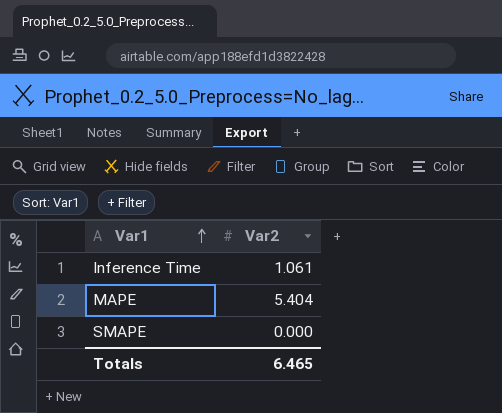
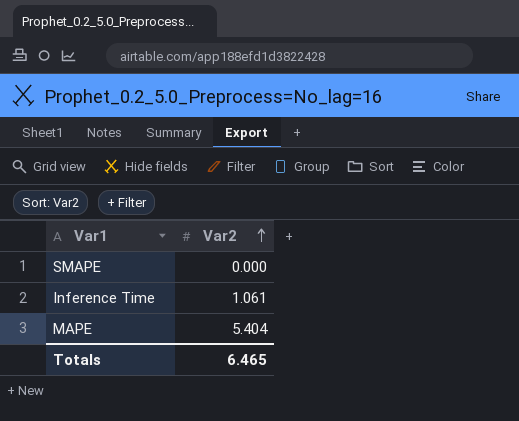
row order: Var1 ascending -> Var2 ascending

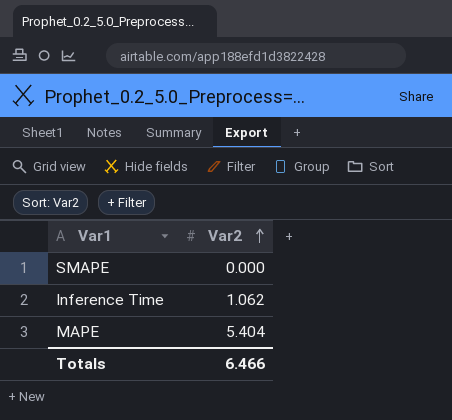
Inference Time | Var2: 1.061 -> 1.062
Totals | Var2: 6.465 -> 6.466

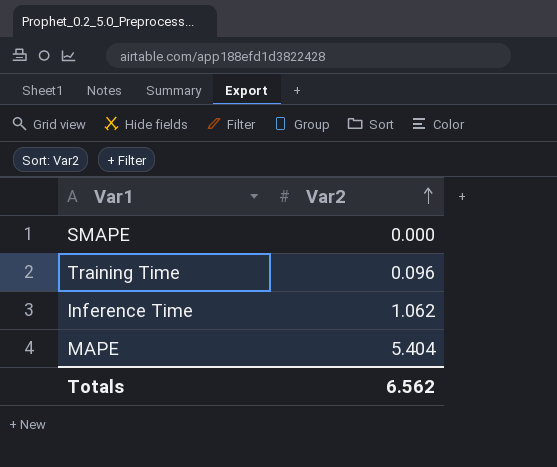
row Training Time: none -> 0.096
Totals | Var2: 6.466 -> 6.562

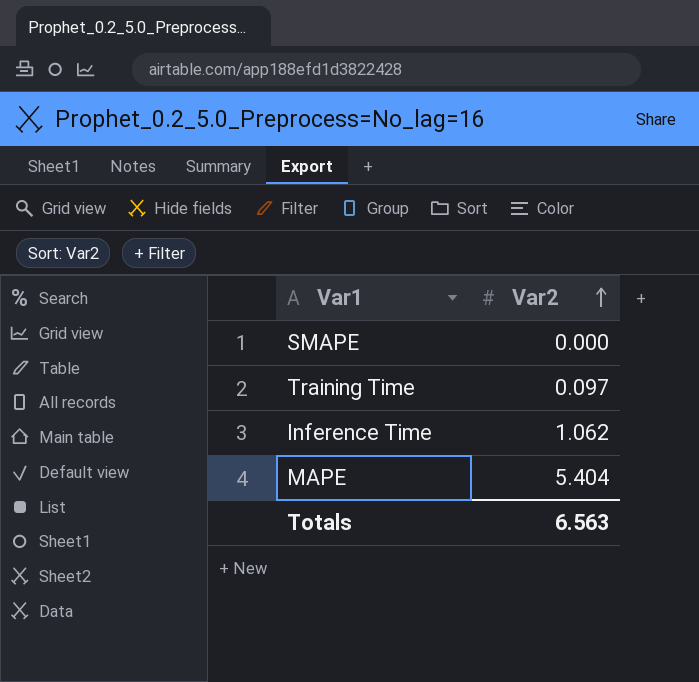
Training Time | Var2: 0.096 -> 0.097
Totals | Var2: 6.562 -> 6.563

